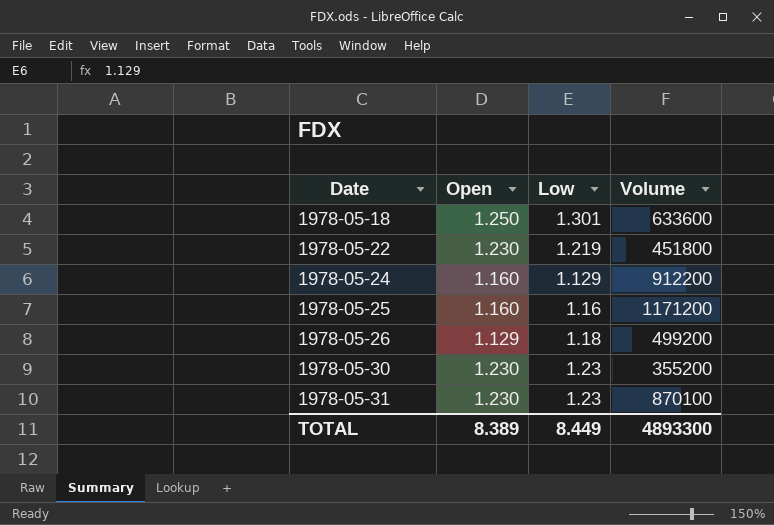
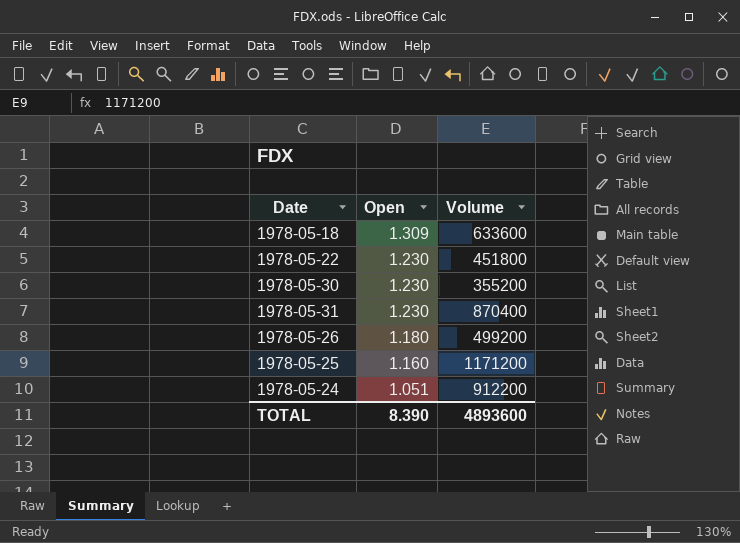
row order: Date ascending -> Open descending
column Low | position: 3 -> none
1978-05-18 | Open: 1.250 -> 1.309
1978-05-31 | Volume: 870100 -> 870400
1978-05-26 | Open: 1.129 -> 1.180
1978-05-24 | Open: 1.160 -> 1.051
TOTAL | Open: 8.389 -> 8.390
TOTAL | Volume: 4893300 -> 4893600

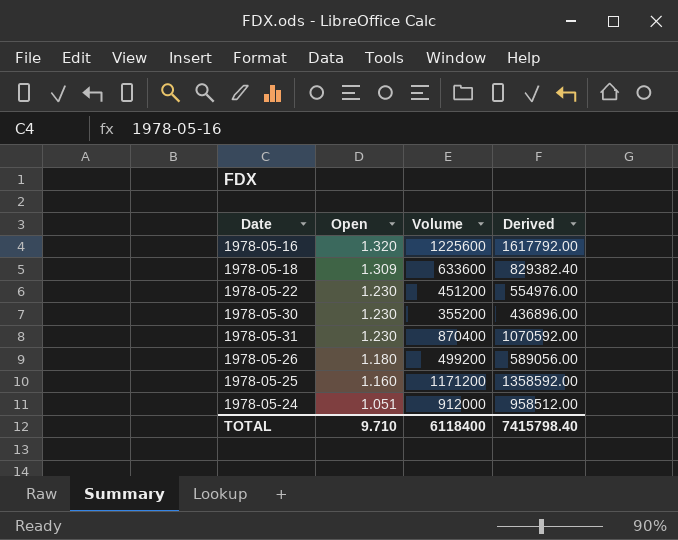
column Derived | formula: none -> [Open] * [Volume]
row 1978-05-16: none -> 1.320 | 1225600 | 1617792.00
1978-05-22 | Volume: 451800 -> 451200
1978-05-24 | Volume: 912200 -> 912000
TOTAL | Open: 8.390 -> 9.710
TOTAL | Volume: 4893600 -> 6118400

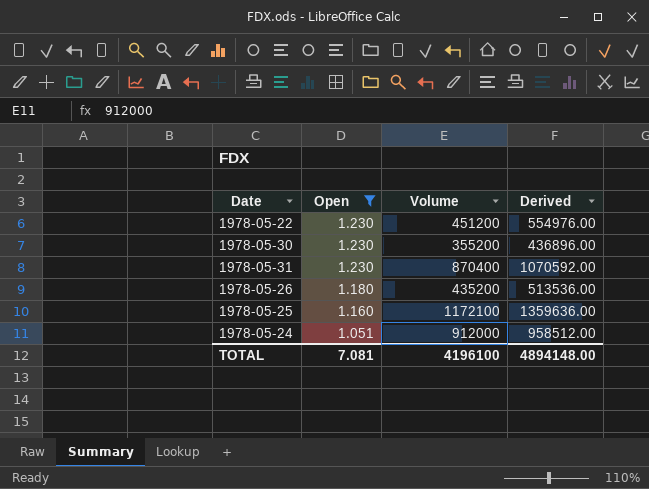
filter: none -> Open <= 1.230
1978-05-26 | Volume: 499200 -> 435200
1978-05-26 | Derived: 589056.00 -> 513536.00
1978-05-25 | Volume: 1171200 -> 1172100
1978-05-25 | Derived: 1358592.00 -> 1359636.00
TOTAL | Open: 9.710 -> 7.081
TOTAL | Volume: 6118400 -> 4196100
TOTAL | Derived: 7415798.40 -> 4894148.00

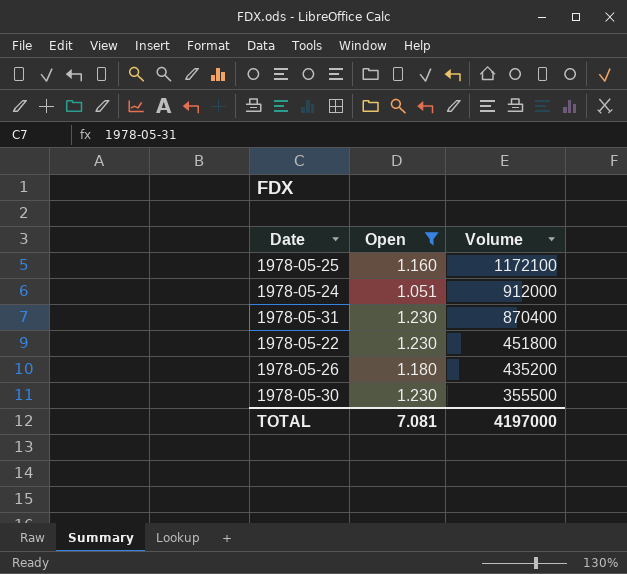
row order: Open descending -> Volume descending
column Derived | formula: [Open] * [Volume] -> none
1978-05-22 | Volume: 451200 -> 451800
1978-05-30 | Volume: 355200 -> 355500
TOTAL | Volume: 4196100 -> 4197000

